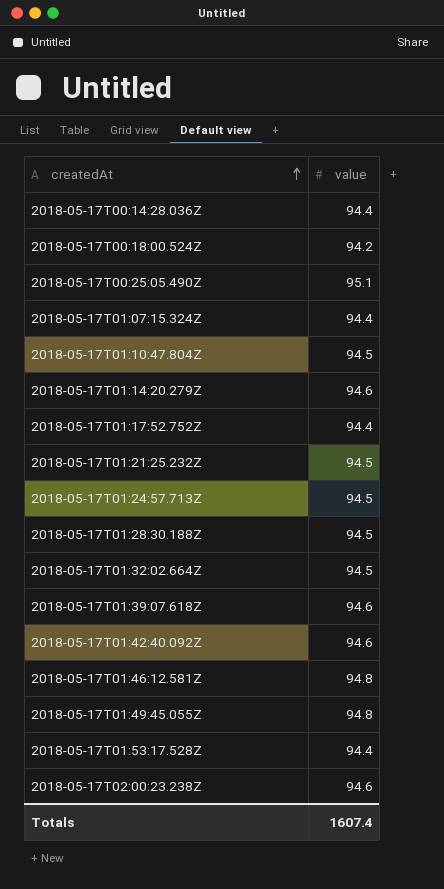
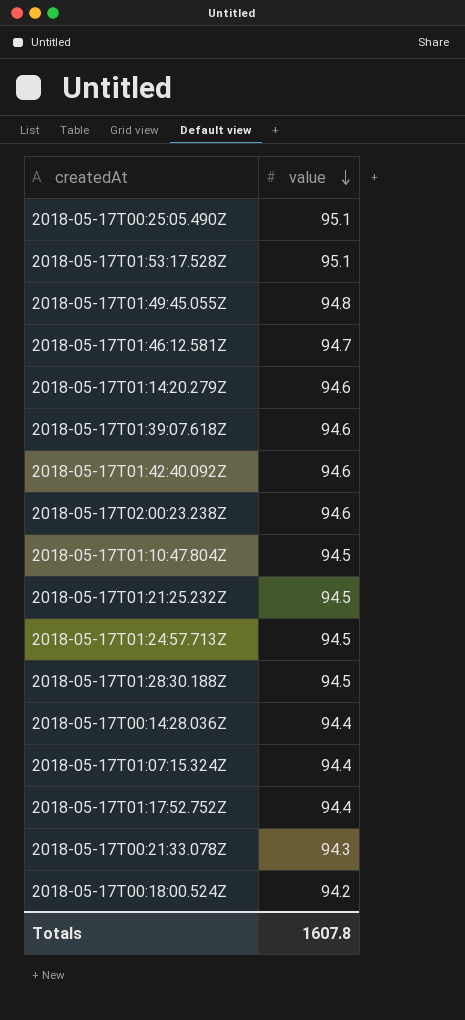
row order: createdAt ascending -> value descending
row 2018-05-17T01:32:02.664Z: 94.5 -> none
2018-05-17T01:53:17.528Z | value: 94.4 -> 95.1
2018-05-17T01:46:12.581Z | value: 94.8 -> 94.7
row 2018-05-17T00:21:33.078Z: none -> 94.3
Totals | value: 1607.4 -> 1607.8

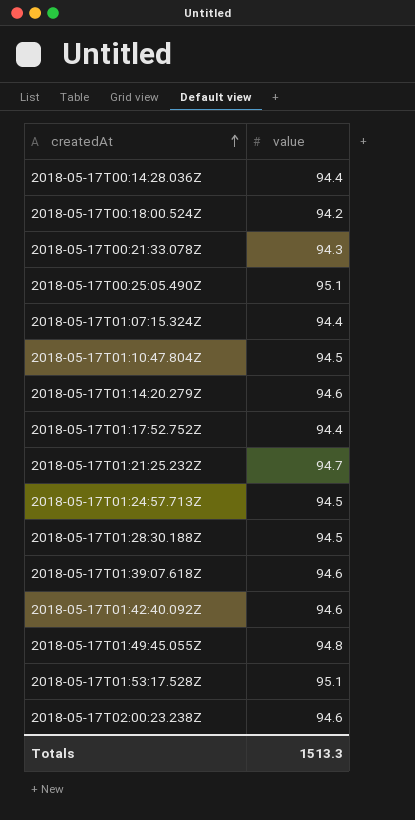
row order: value descending -> createdAt ascending
row 2018-05-17T01:46:12.581Z: 94.7 -> none
2018-05-17T01:21:25.232Z | value: 94.5 -> 94.7
Totals | value: 1607.8 -> 1513.3

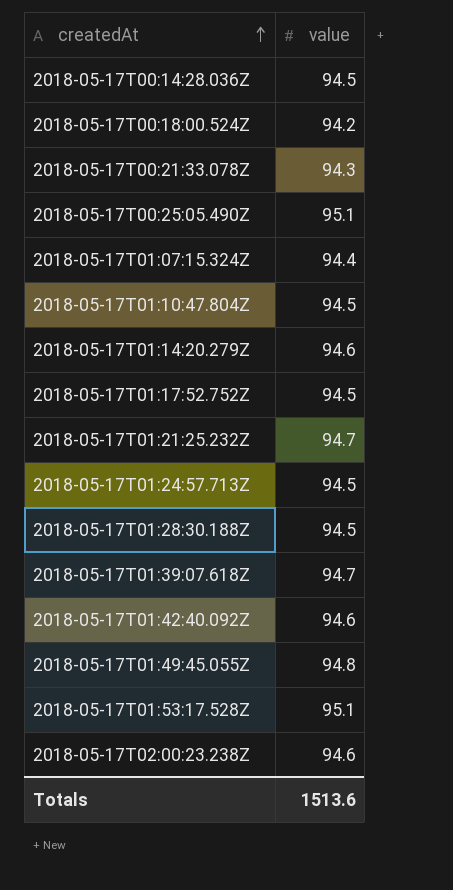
2018-05-17T00:14:28.036Z | value: 94.4 -> 94.5
2018-05-17T01:17:52.752Z | value: 94.4 -> 94.5
2018-05-17T01:39:07.618Z | value: 94.6 -> 94.7
Totals | value: 1513.3 -> 1513.6

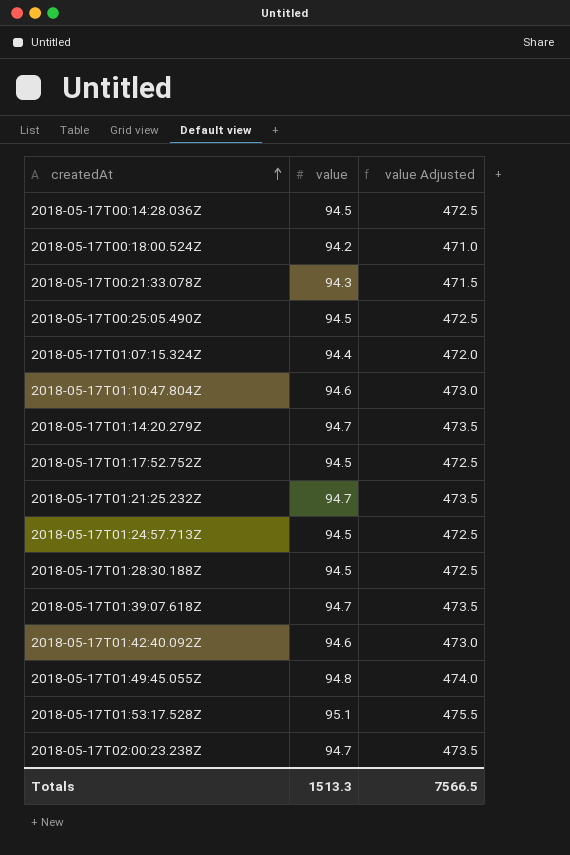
column value Adjusted | formula: none -> [value] * 5
2018-05-17T00:25:05.490Z | value: 95.1 -> 94.5
2018-05-17T01:10:47.804Z | value: 94.5 -> 94.6
2018-05-17T01:14:20.279Z | value: 94.6 -> 94.7
2018-05-17T02:00:23.238Z | value: 94.6 -> 94.7
Totals | value: 1513.6 -> 1513.3

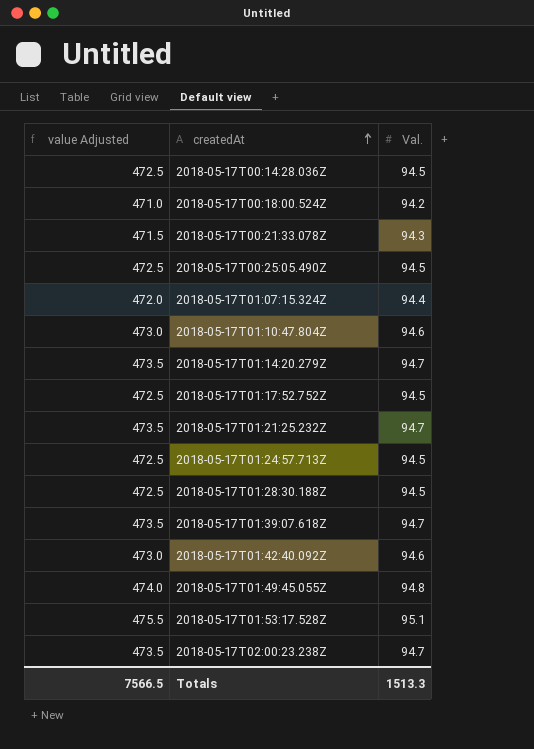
column value Adjusted | position: 3 -> 1
column name: value -> Val.

